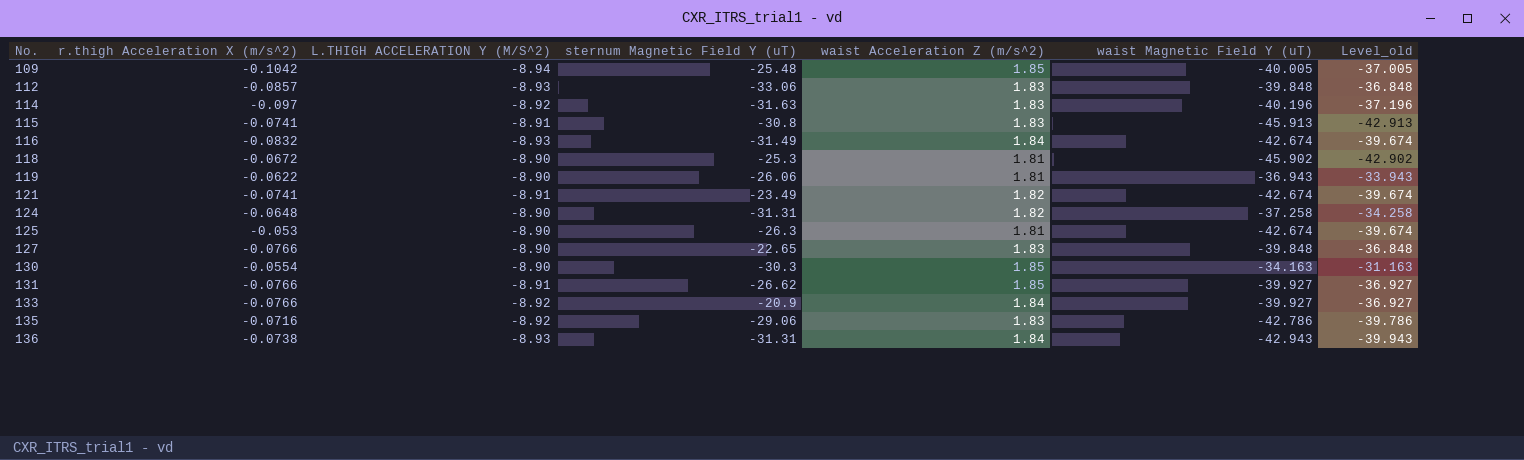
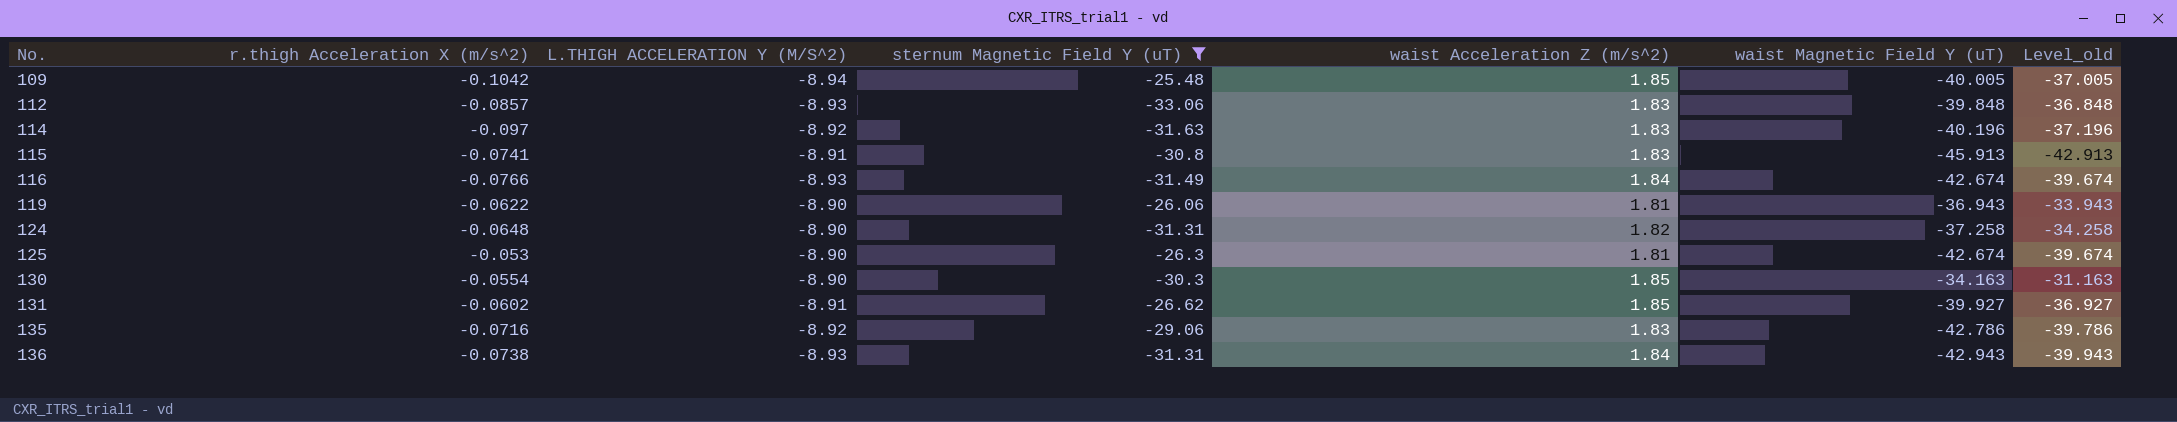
filter: none -> sternum Magnetic Field Y (uT) <= -25.48
116 | r.thigh Acceleration X (m/s^2): -0.0832 -> -0.0766
131 | r.thigh Acceleration X (m/s^2): -0.0766 -> -0.0602

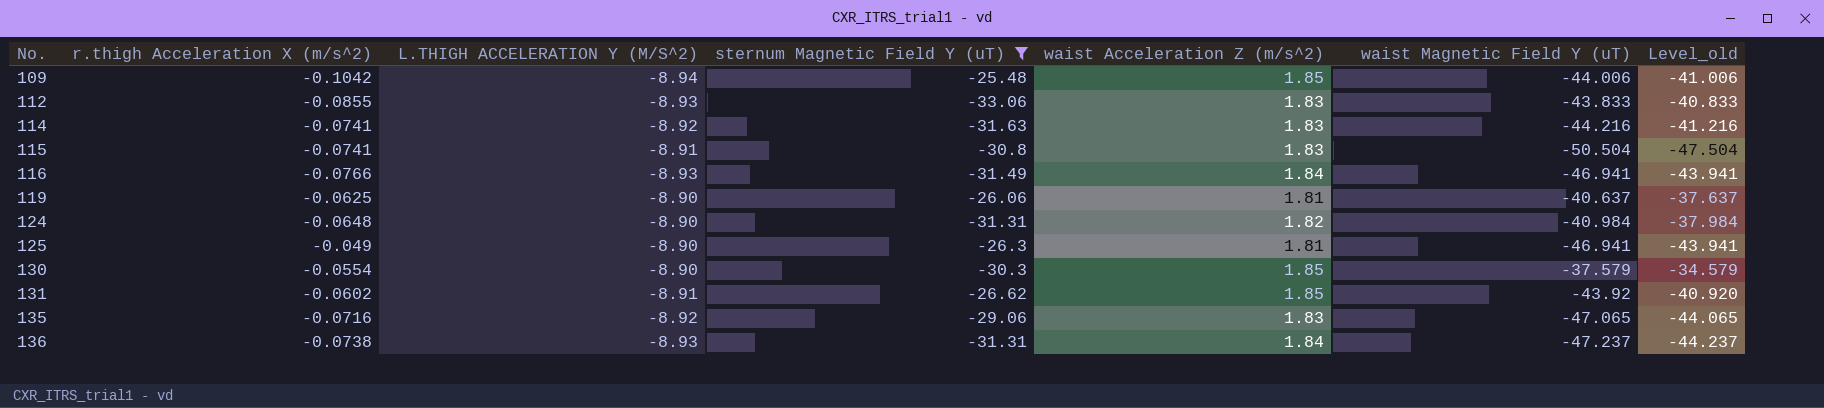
109 | waist Magnetic Field Y (uT): -40.005 -> -44.006
109 | Level_old: -37.005 -> -41.006
112 | r.thigh Acceleration X (m/s^2): -0.0857 -> -0.0855
112 | waist Magnetic Field Y (uT): -39.848 -> -43.833
112 | Level_old: -36.848 -> -40.833
114 | r.thigh Acceleration X (m/s^2): -0.097 -> -0.0741
114 | waist Magnetic Field Y (uT): -40.196 -> -44.216
114 | Level_old: -37.196 -> -41.216
115 | waist Magnetic Field Y (uT): -45.913 -> -50.504
115 | Level_old: -42.913 -> -47.504
116 | waist Magnetic Field Y (uT): -42.674 -> -46.941
116 | Level_old: -39.674 -> -43.941
119 | r.thigh Acceleration X (m/s^2): -0.0622 -> -0.0625
119 | waist Magnetic Field Y (uT): -36.943 -> -40.637
119 | Level_old: -33.943 -> -37.637
124 | waist Magnetic Field Y (uT): -37.258 -> -40.984
124 | Level_old: -34.258 -> -37.984
125 | r.thigh Acceleration X (m/s^2): -0.053 -> -0.049
125 | waist Magnetic Field Y (uT): -42.674 -> -46.941
125 | Level_old: -39.674 -> -43.941
130 | waist Magnetic Field Y (uT): -34.163 -> -37.579
130 | Level_old: -31.163 -> -34.579
131 | waist Magnetic Field Y (uT): -39.927 -> -43.92
131 | Level_old: -36.927 -> -40.920
135 | waist Magnetic Field Y (uT): -42.786 -> -47.065
135 | Level_old: -39.786 -> -44.065
136 | waist Magnetic Field Y (uT): -42.943 -> -47.237
136 | Level_old: -39.943 -> -44.237

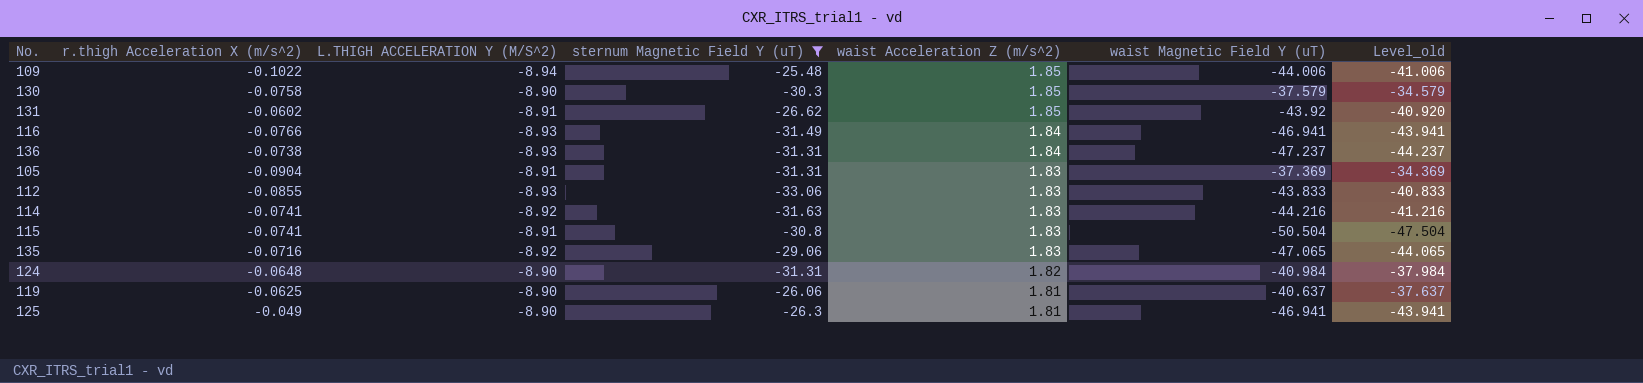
row order: No. ascending -> waist Acceleration Z (m/s^2) descending
109 | r.thigh Acceleration X (m/s^2): -0.1042 -> -0.1022
130 | r.thigh Acceleration X (m/s^2): -0.0554 -> -0.0758
row 105: none -> -0.0904 | -8.91 | -31.31 | 1.83 | -37.369 | -34.369

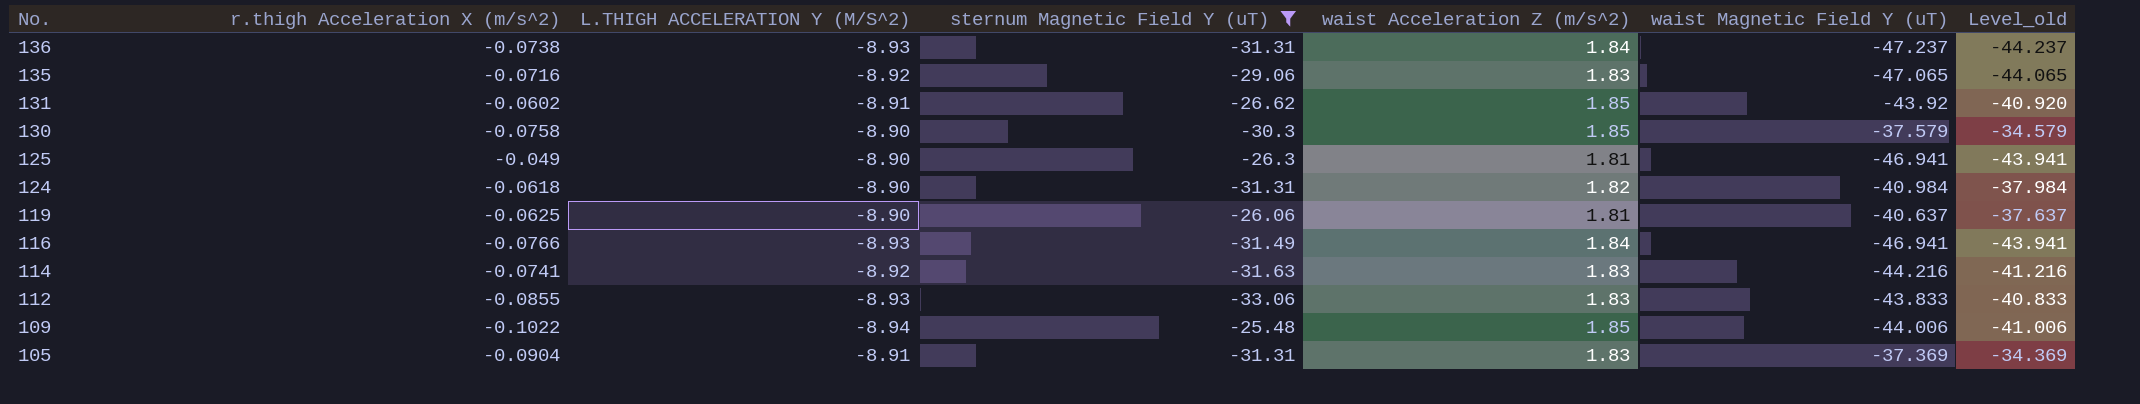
row order: waist Acceleration Z (m/s^2) descending -> No. descending
row 115: -0.0741 | -8.91 | -30.8 | 1.83 | -50.504 | -47.504 -> none
124 | r.thigh Acceleration X (m/s^2): -0.0648 -> -0.0618

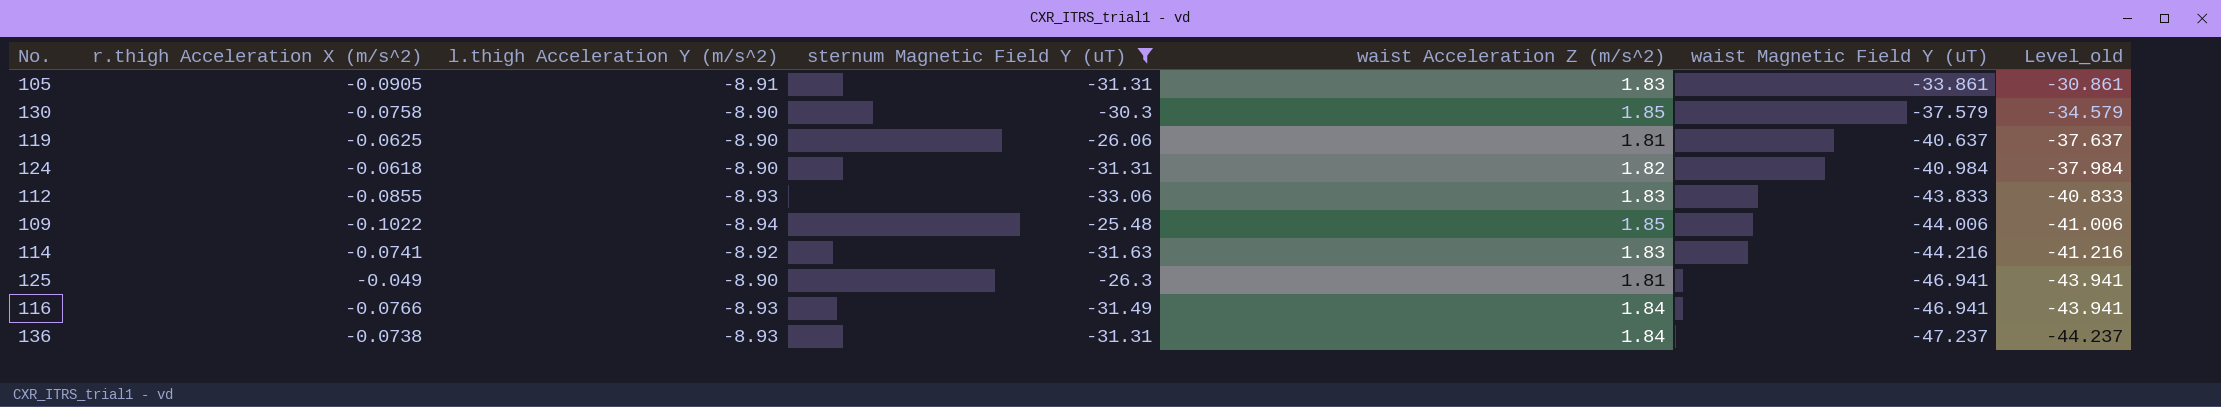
row order: No. descending -> waist Magnetic Field Y (uT) descending
column name: L.THIGH ACCELERATION Y (M/S^2) -> l.thigh Acceleration Y (m/s^2)
row 135: -0.0716 | -8.92 | -29.06 | 1.83 | -47.065 | -44.065 -> none
row 131: -0.0602 | -8.91 | -26.62 | 1.85 | -43.92 | -40.920 -> none
105 | r.thigh Acceleration X (m/s^2): -0.0904 -> -0.0905
105 | waist Magnetic Field Y (uT): -37.369 -> -33.861
105 | Level_old: -34.369 -> -30.861

